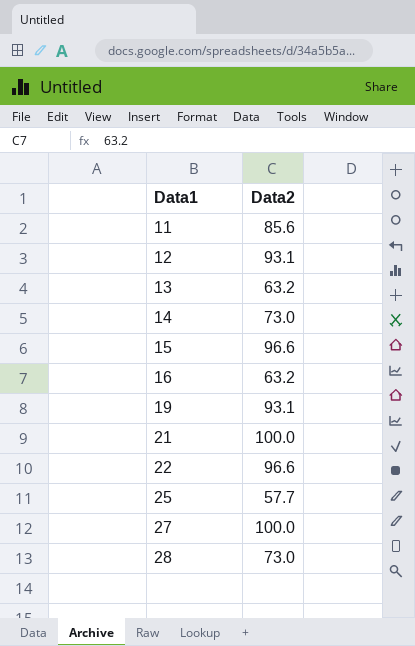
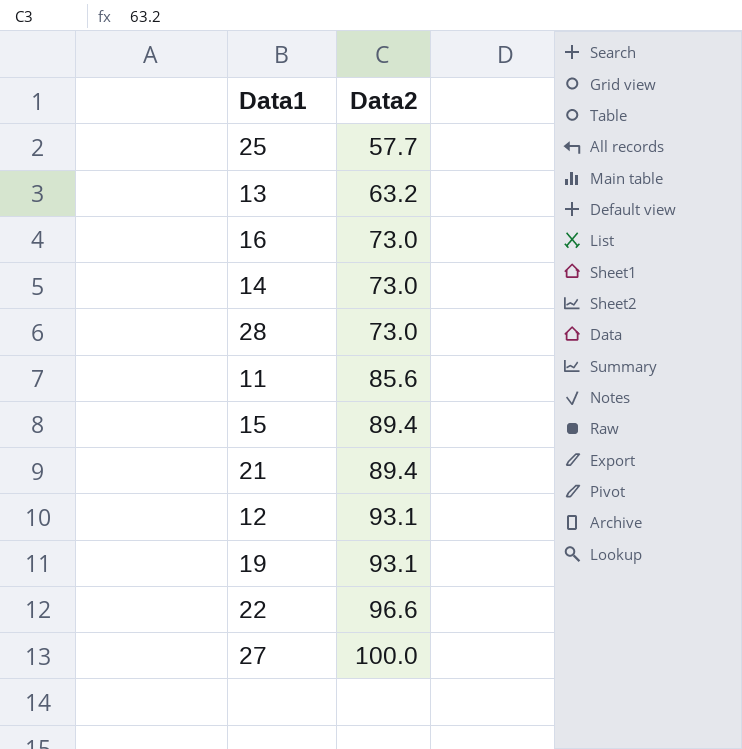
row order: Data1 ascending -> Data2 ascending
16 | Data2: 63.2 -> 73.0
15 | Data2: 96.6 -> 89.4
21 | Data2: 100.0 -> 89.4

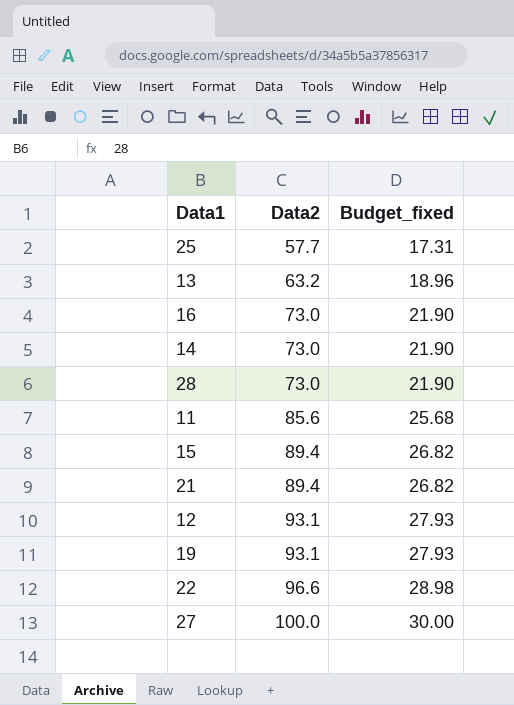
column Budget_fixed | formula: none -> [Data2] * 0.3

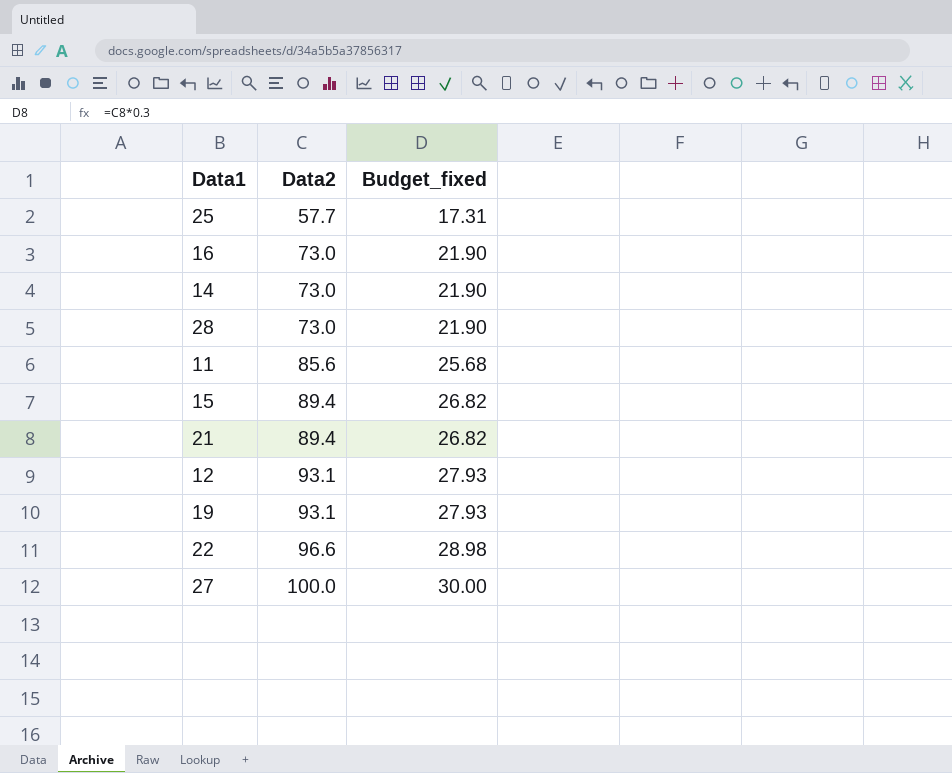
row 13: 63.2 | 18.96 -> none

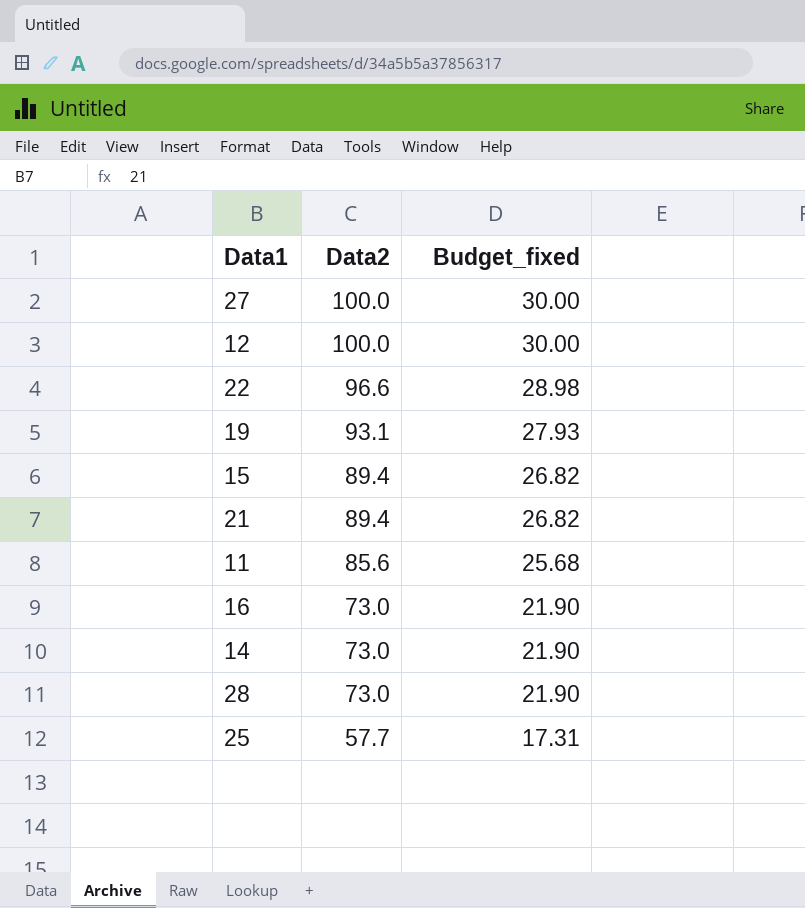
row order: Data2 ascending -> Data2 descending
12 | Data2: 93.1 -> 100.0
12 | Budget_fixed: 27.93 -> 30.00

